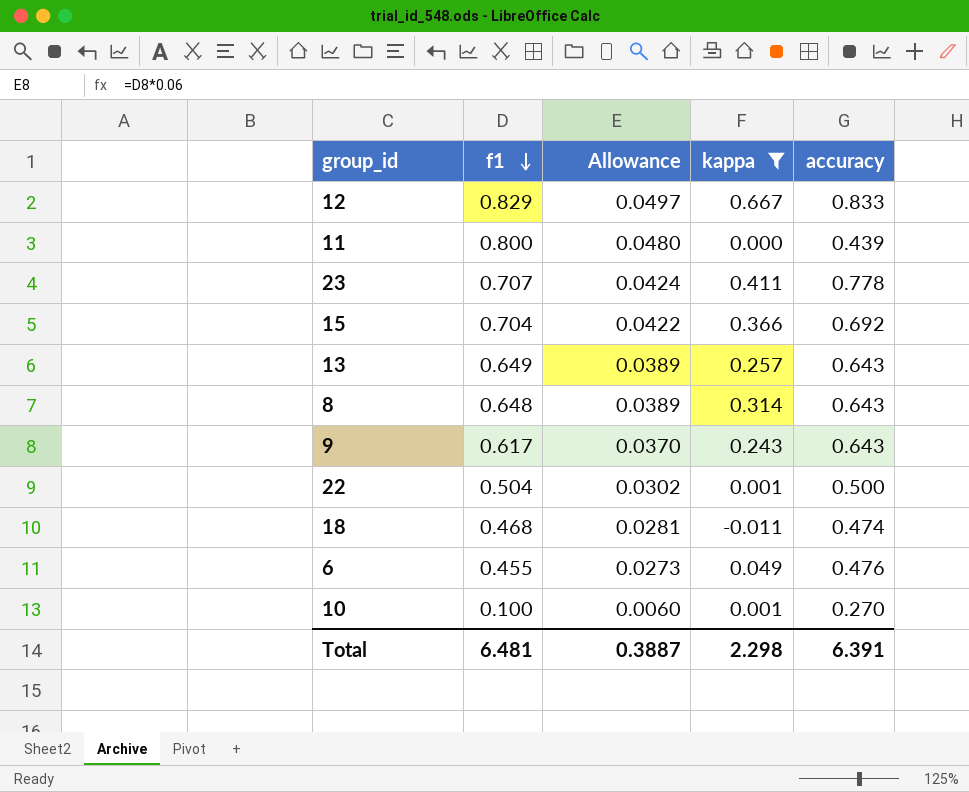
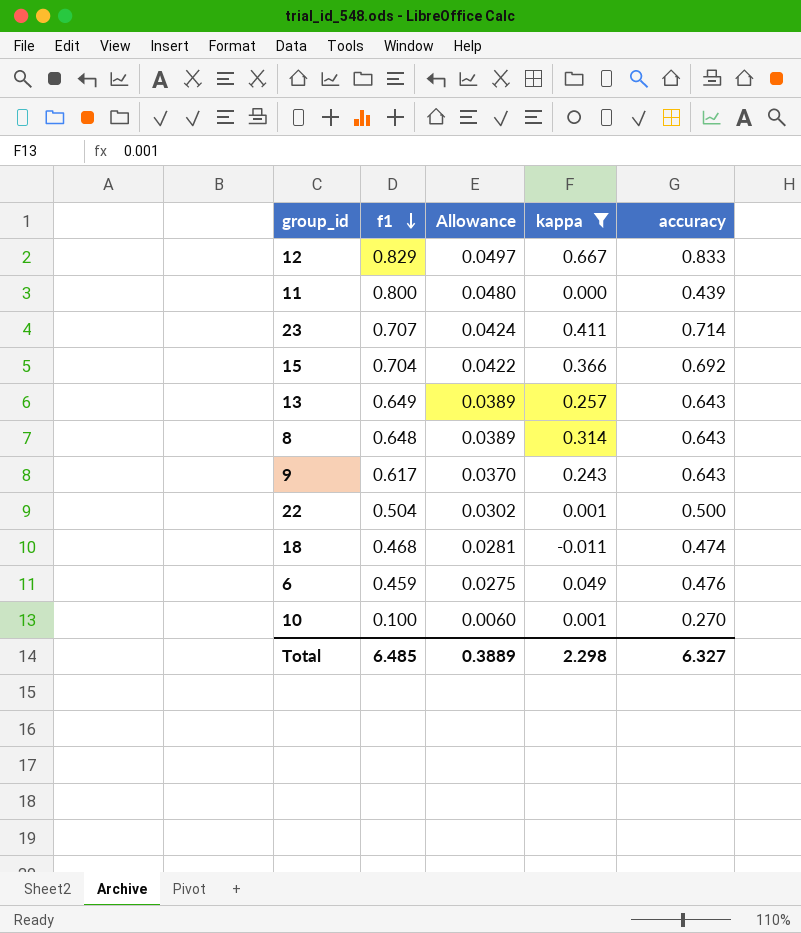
23 | accuracy: 0.778 -> 0.714
6 | f1: 0.455 -> 0.459
6 | Allowance: 0.0273 -> 0.0275
Total | f1: 6.481 -> 6.485
Total | Allowance: 0.3887 -> 0.3889
Total | accuracy: 6.391 -> 6.327

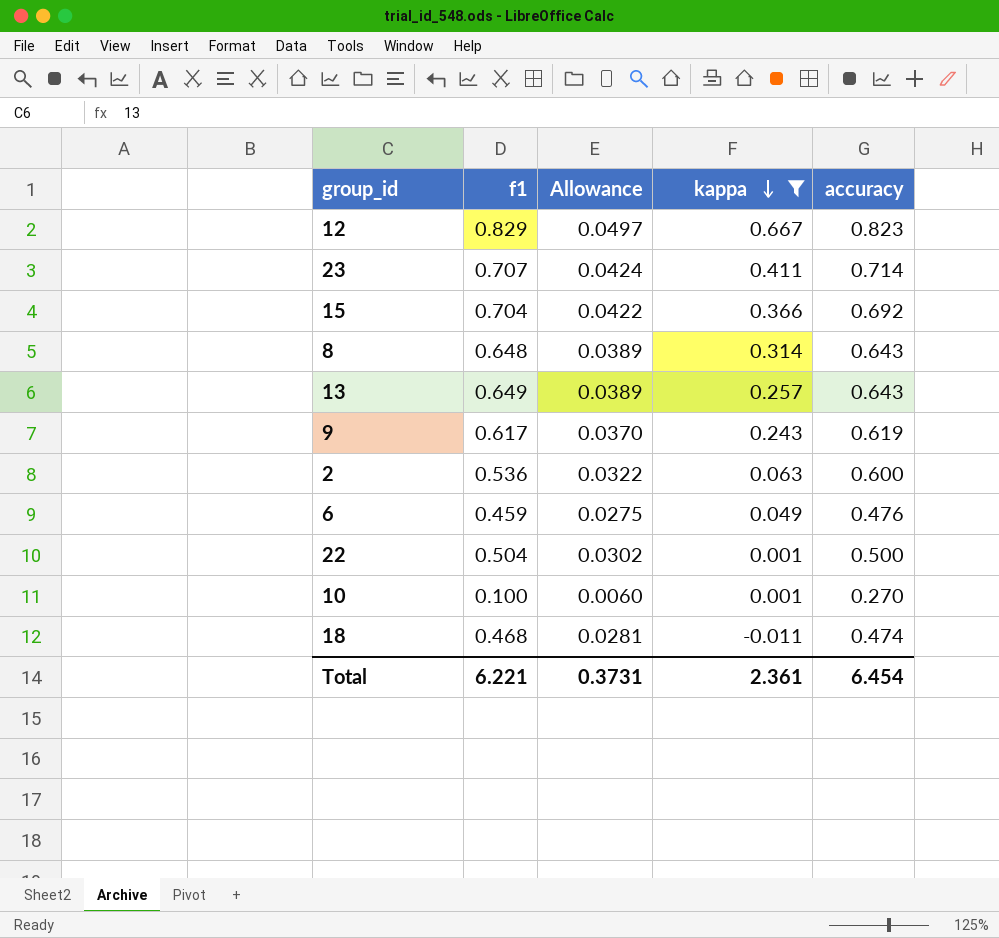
row order: f1 descending -> kappa descending
row 11: 0.800 | 0.0480 | 0.000 | 0.439 -> none
12 | accuracy: 0.833 -> 0.823
9 | accuracy: 0.643 -> 0.619
row 2: none -> 0.536 | 0.0322 | 0.063 | 0.600
Total | f1: 6.485 -> 6.221
Total | Allowance: 0.3889 -> 0.3731
Total | kappa: 2.298 -> 2.361
Total | accuracy: 6.327 -> 6.454

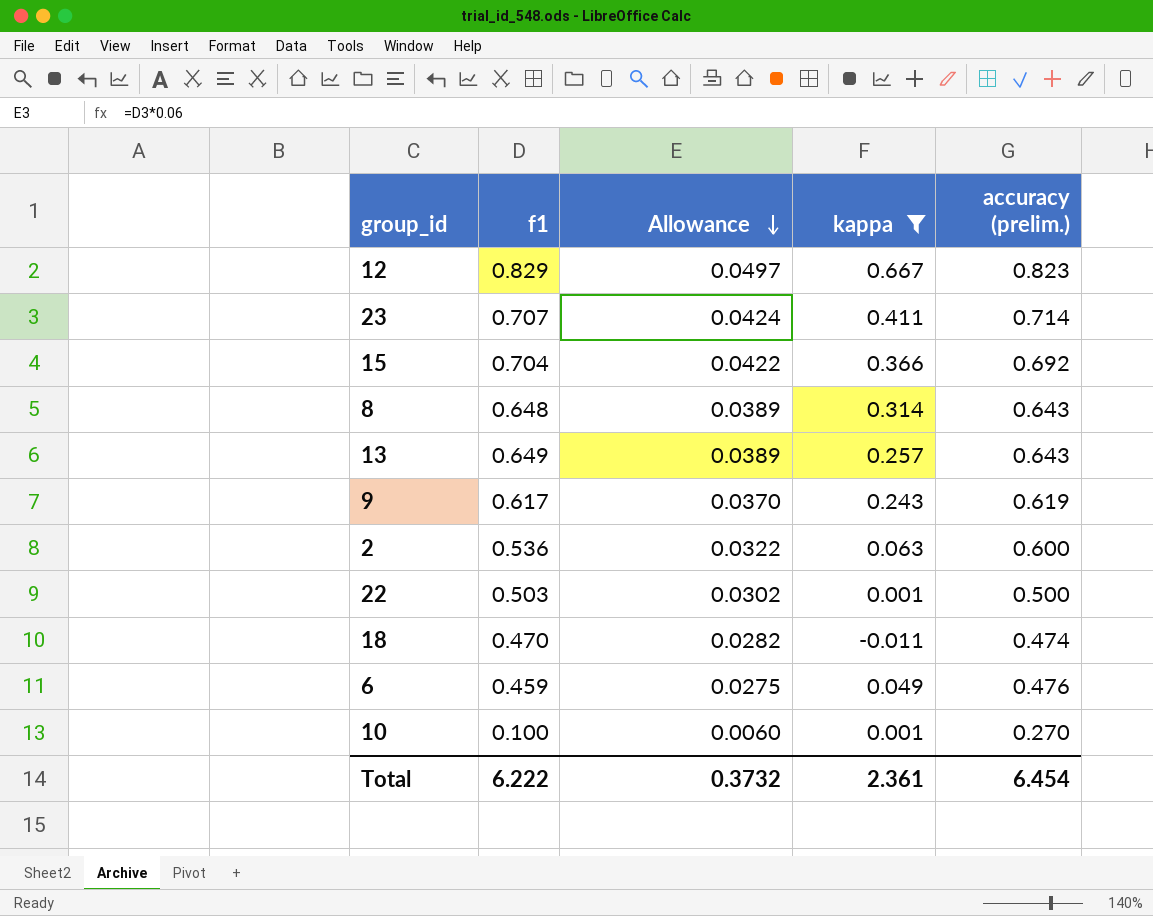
row order: kappa descending -> Allowance descending
column name: accuracy -> accuracy (prelim.)
22 | f1: 0.504 -> 0.503
18 | f1: 0.468 -> 0.470
18 | Allowance: 0.0281 -> 0.0282
Total | f1: 6.221 -> 6.222
Total | Allowance: 0.3731 -> 0.3732

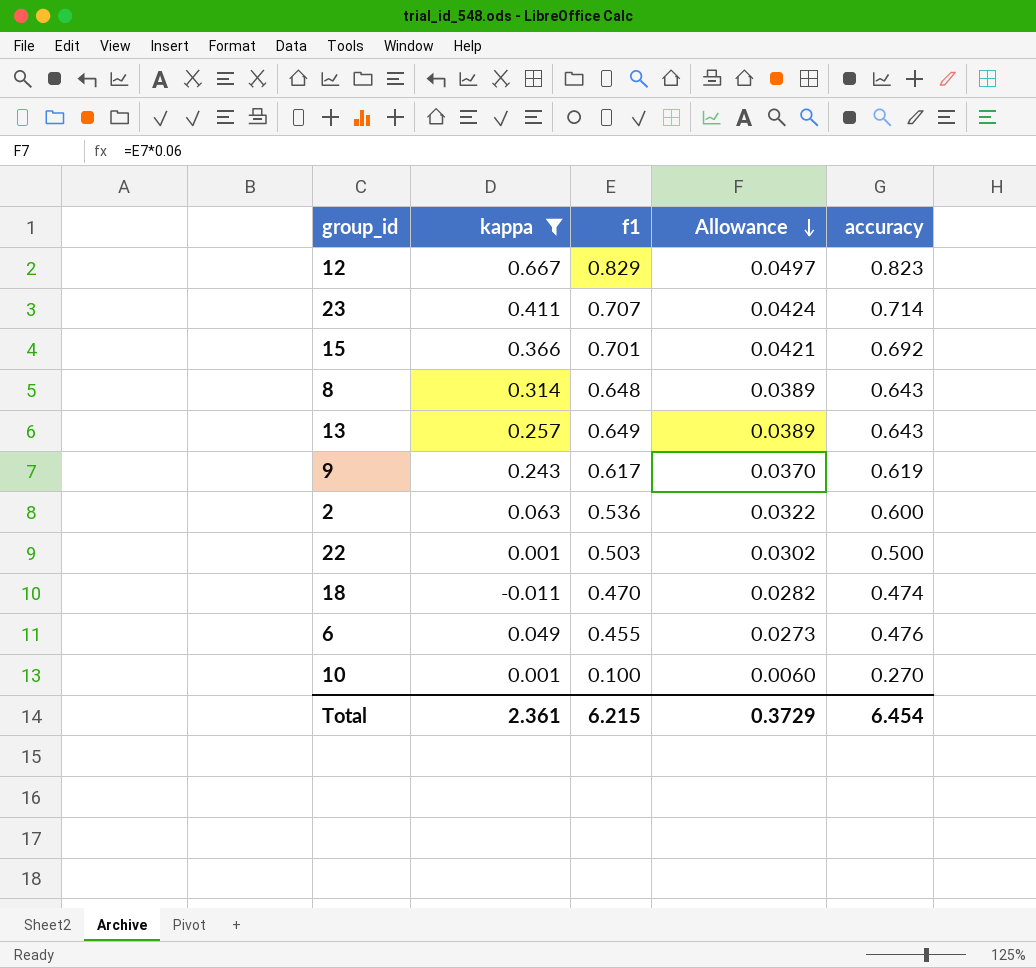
column kappa | position: 4 -> 2
column name: accuracy (prelim.) -> accuracy
15 | f1: 0.704 -> 0.701
15 | Allowance: 0.0422 -> 0.0421
6 | f1: 0.459 -> 0.455
6 | Allowance: 0.0275 -> 0.0273
Total | f1: 6.222 -> 6.215
Total | Allowance: 0.3732 -> 0.3729

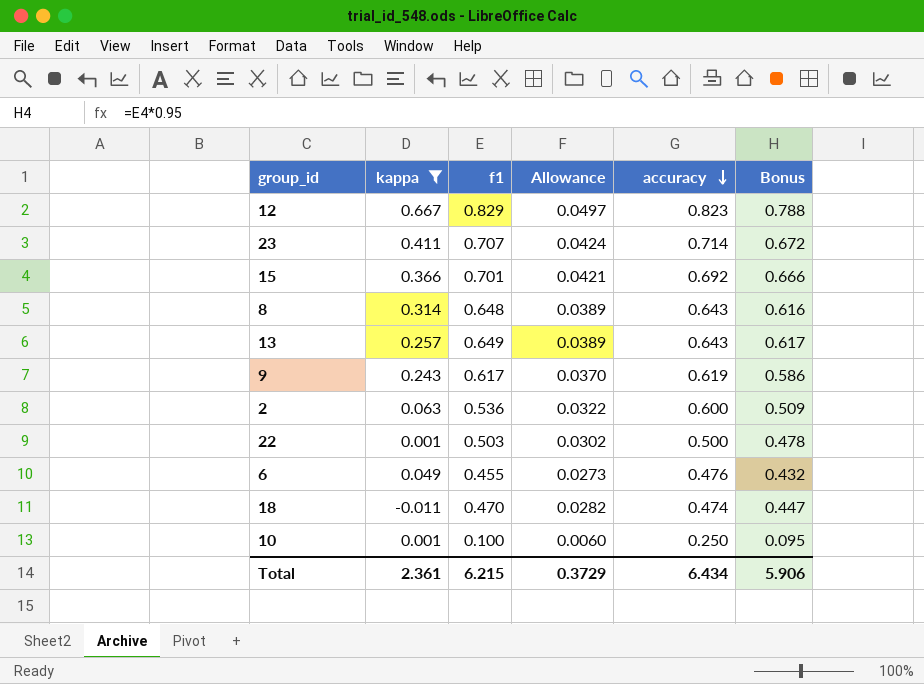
row order: Allowance descending -> accuracy descending
column Bonus | formula: none -> [f1] * 0.95
10 | accuracy: 0.270 -> 0.250
Total | accuracy: 6.454 -> 6.434

